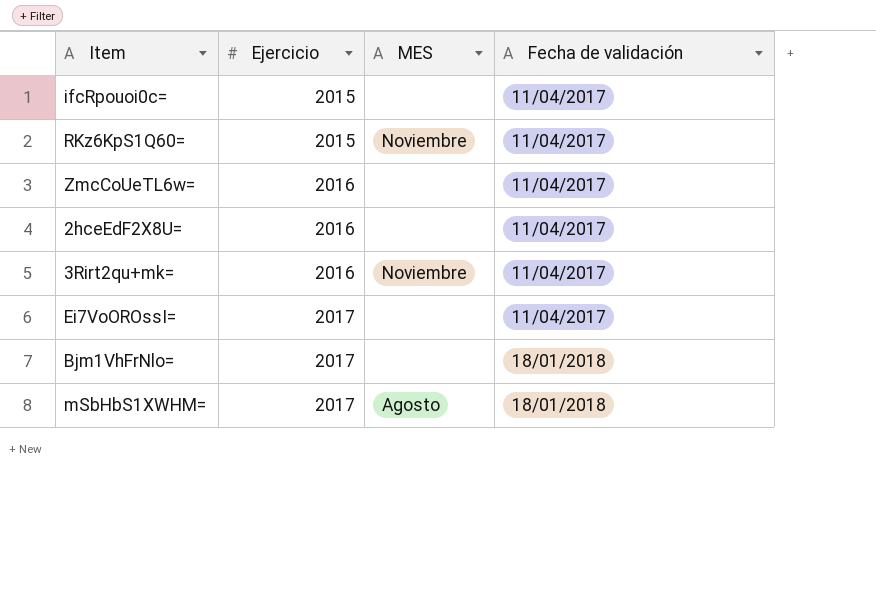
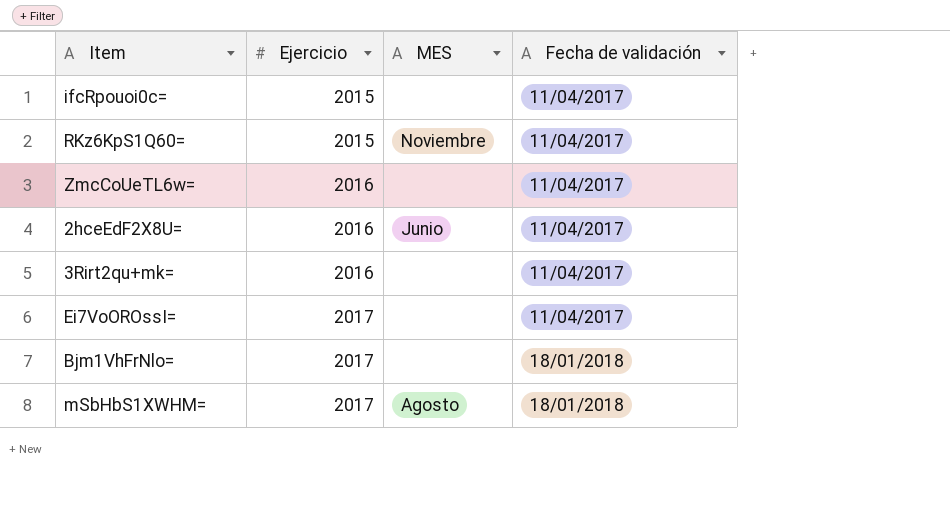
2hceEdF2X8U= | MES: none -> Junio
3Rirt2qu+mk= | MES: Noviembre -> none

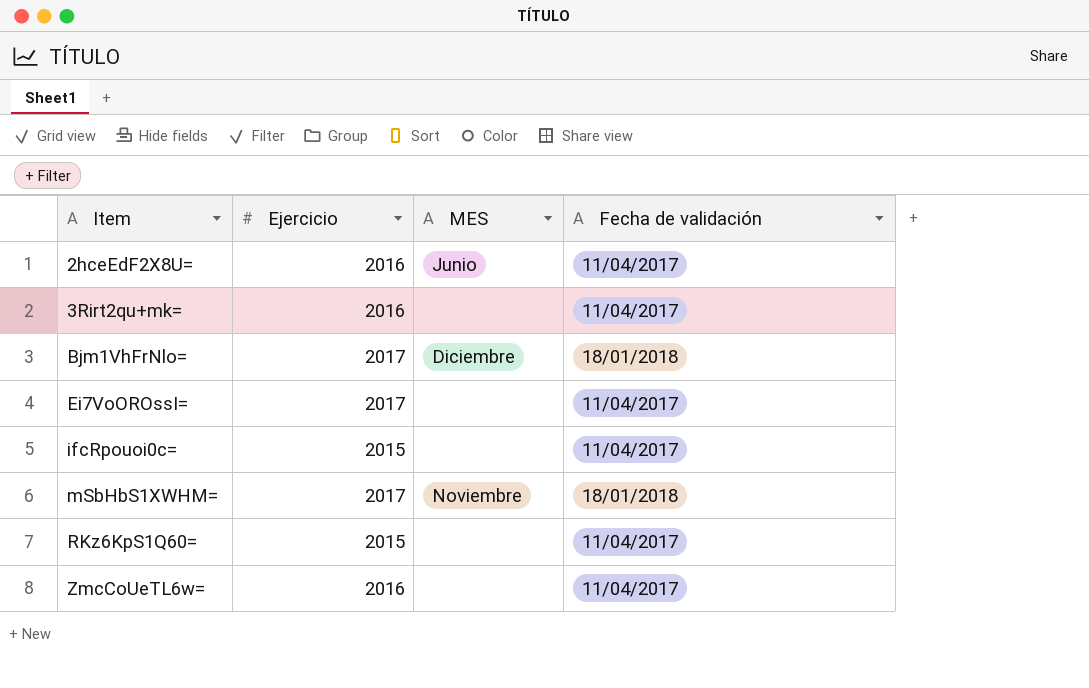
row order: Ejercicio ascending -> Item ascending
Bjm1VhFrNlo= | MES: none -> Diciembre
mSbHbS1XWHM= | MES: Agosto -> Noviembre
RKz6KpS1Q60= | MES: Noviembre -> none

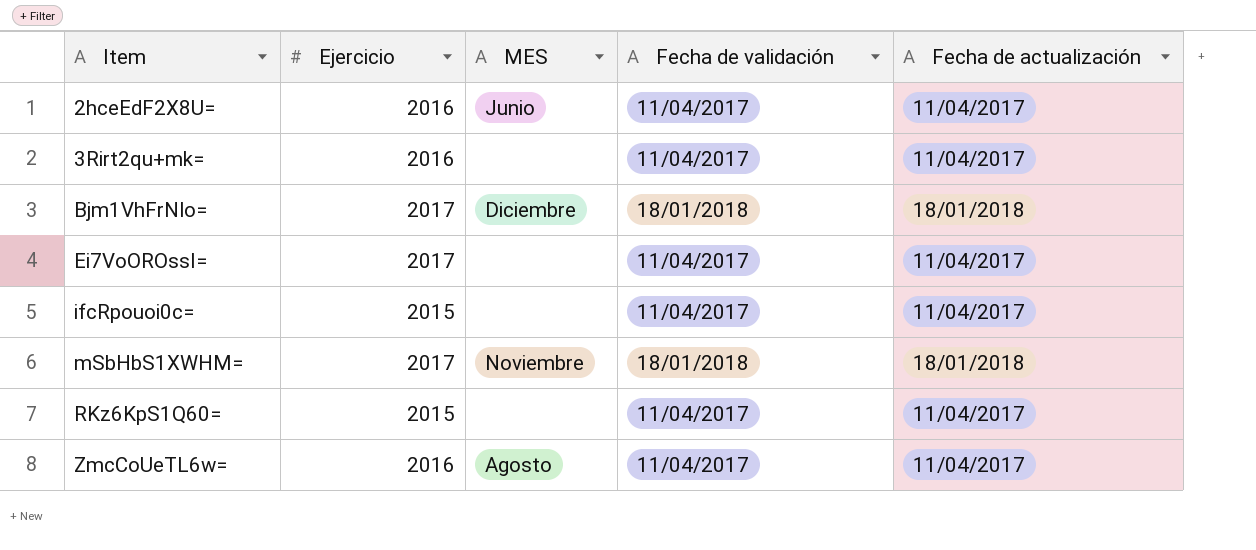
column Fecha de actualización | position: none -> 5
ZmcCoUeTL6w= | MES: none -> Agosto

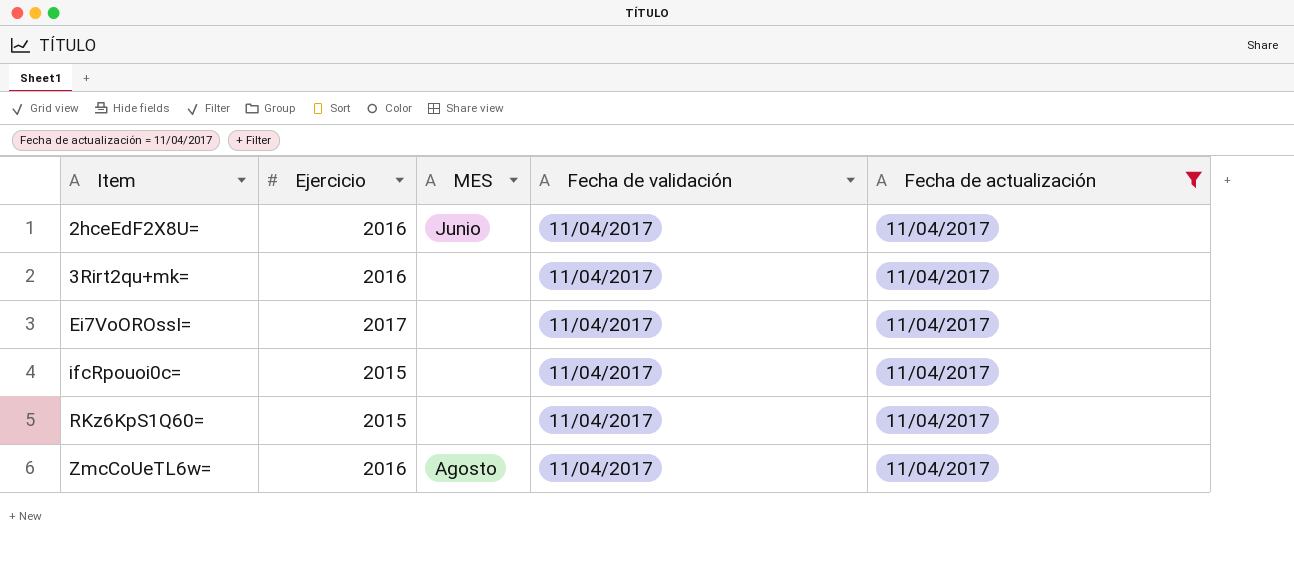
filter: none -> Fecha de actualización = 11/04/2017

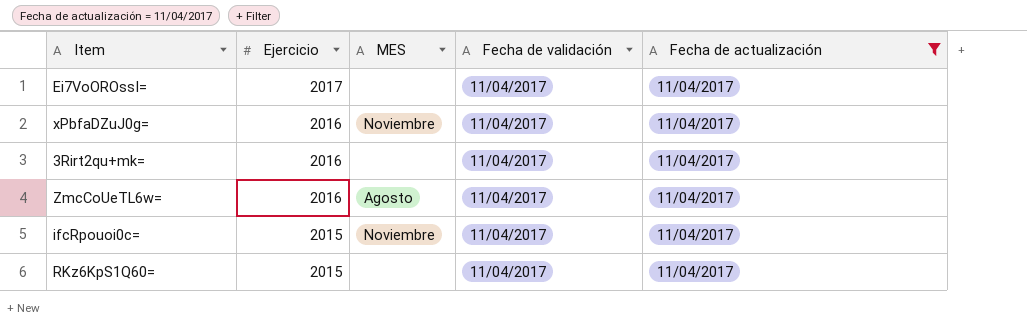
row order: Item ascending -> Ejercicio descending
row 2hceEdF2X8U=: 2016 | Junio | 11/04/2017 | 11/04/2017 -> none
row xPbfaDZuJ0g=: none -> 2016 | Noviembre | 11/04/2017 | 11/04/2017
ifcRpouoi0c= | MES: none -> Noviembre

